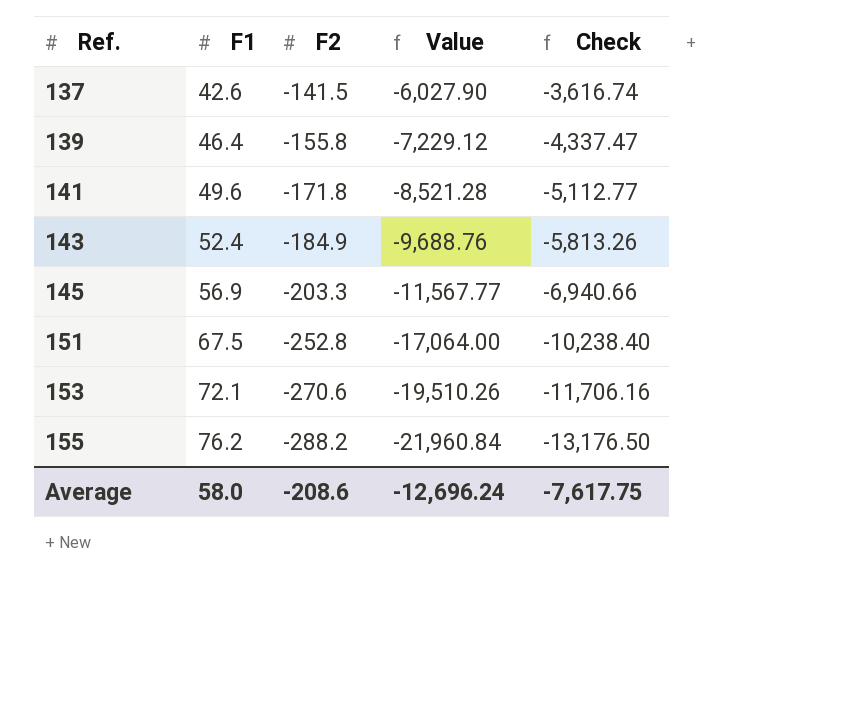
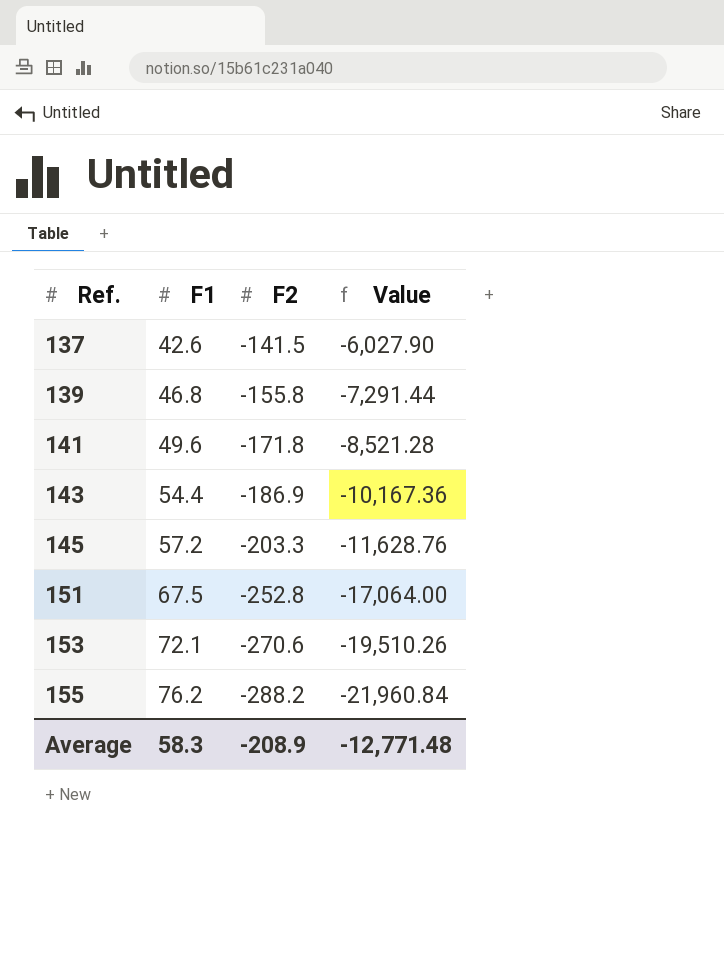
column Check | formula: [Value] * 0.6 -> none
139 | F1: 46.4 -> 46.8
139 | Value: -7,229.12 -> -7,291.44
143 | F1: 52.4 -> 54.4
143 | F2: -184.9 -> -186.9
143 | Value: -9,688.76 -> -10,167.36
145 | F1: 56.9 -> 57.2
145 | Value: -11,567.77 -> -11,628.76
Average | F1: 58.0 -> 58.3
Average | F2: -208.6 -> -208.9
Average | Value: -12,696.24 -> -12,771.48

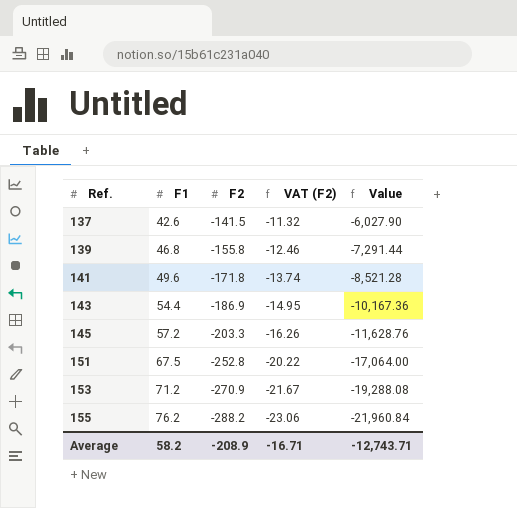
column VAT (F2) | formula: none -> [F2] * 0.08
153 | F1: 72.1 -> 71.2
153 | F2: -270.6 -> -270.9
153 | Value: -19,510.26 -> -19,288.08
Average | F1: 58.3 -> 58.2
Average | Value: -12,771.48 -> -12,743.71

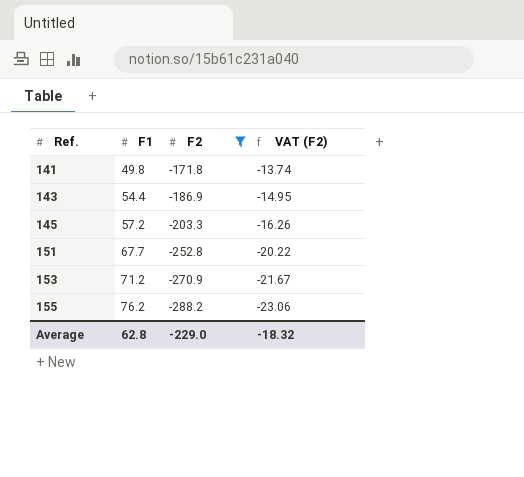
filter: none -> F2 <= -171.8
column Value | formula: [F1] * [F2] -> none
141 | F1: 49.6 -> 49.8
151 | F1: 67.5 -> 67.7
Average | F1: 58.2 -> 62.8
Average | F2: -208.9 -> -229.0
Average | VAT (F2): -16.71 -> -18.32

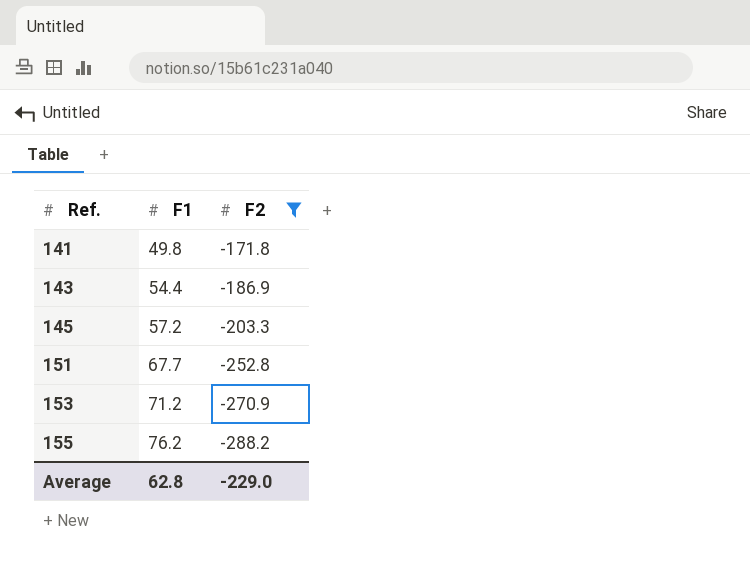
column VAT (F2) | formula: [F2] * 0.08 -> none

